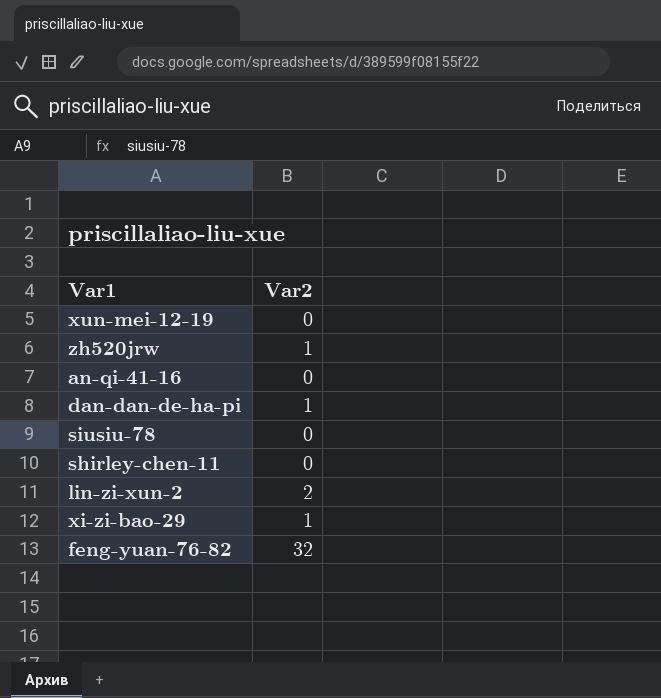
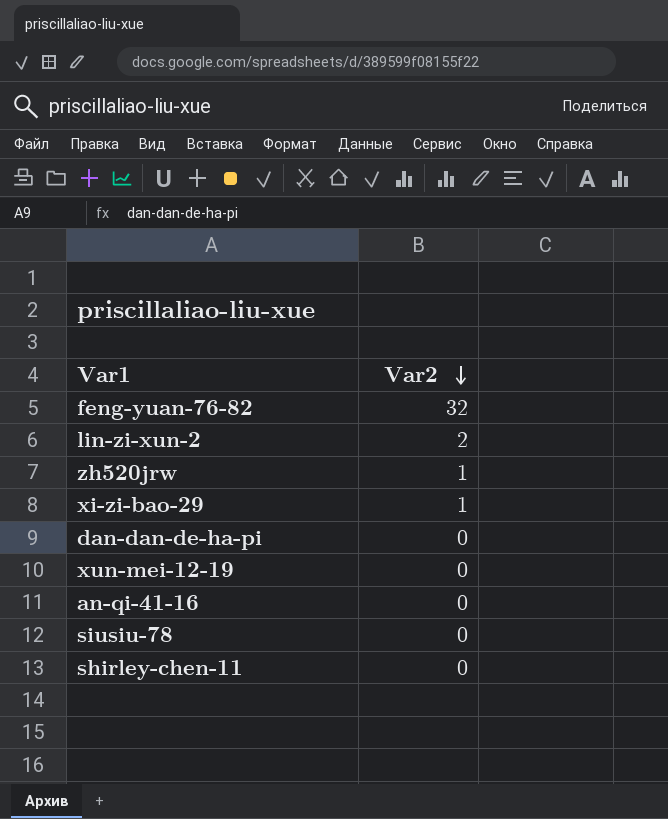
row order: none -> Var2 descending
dan-dan-de-ha-pi | Var2: 1 -> 0

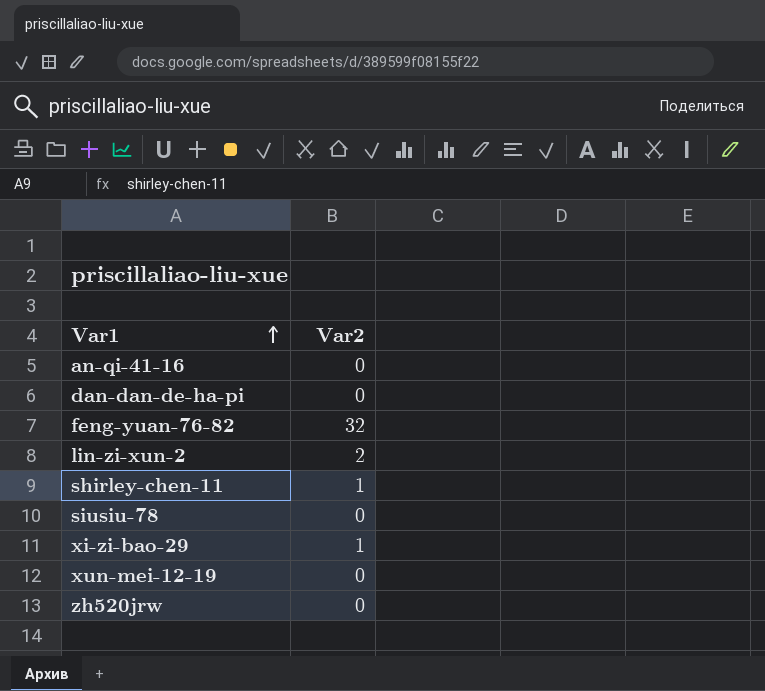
row order: Var2 descending -> Var1 ascending
shirley-chen-11 | Var2: 0 -> 1
zh520jrw | Var2: 1 -> 0

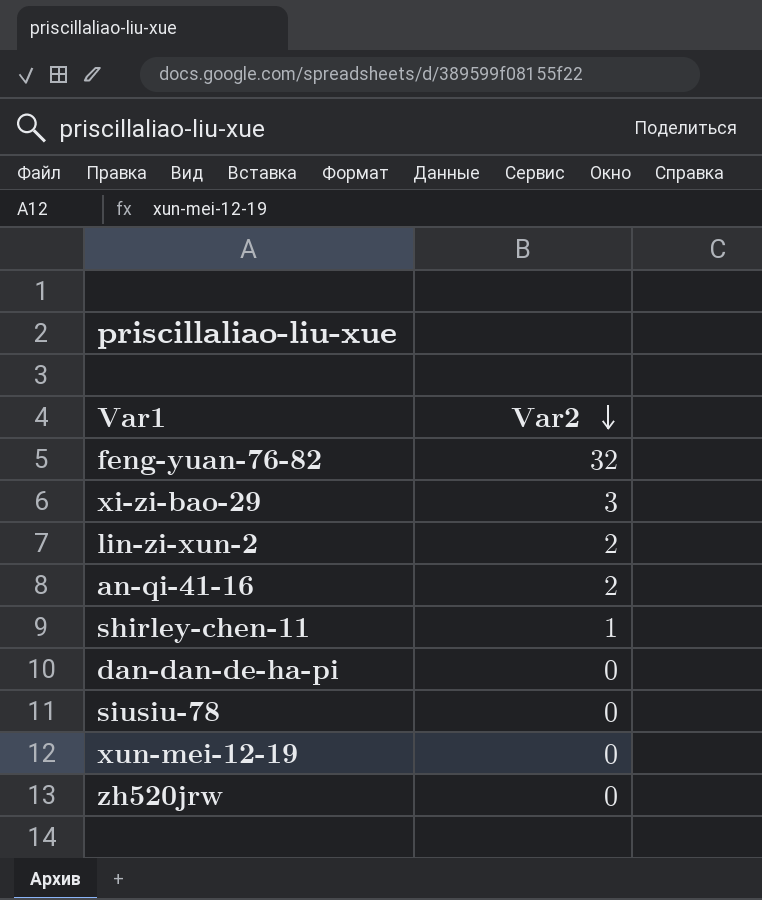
row order: Var1 ascending -> Var2 descending
xi-zi-bao-29 | Var2: 1 -> 3
an-qi-41-16 | Var2: 0 -> 2

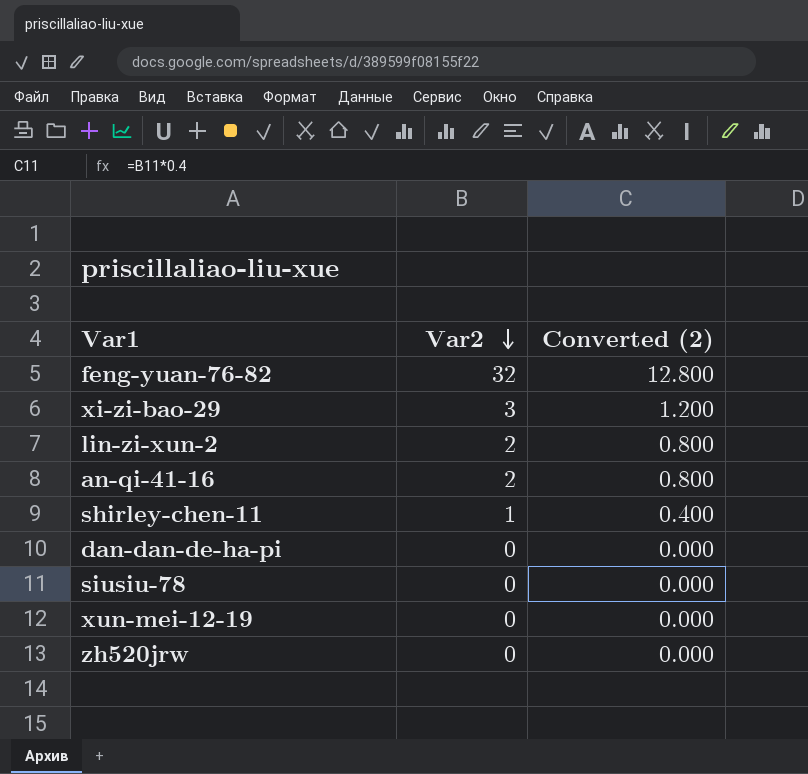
column Converted (2) | formula: none -> [Var2] * 0.4

